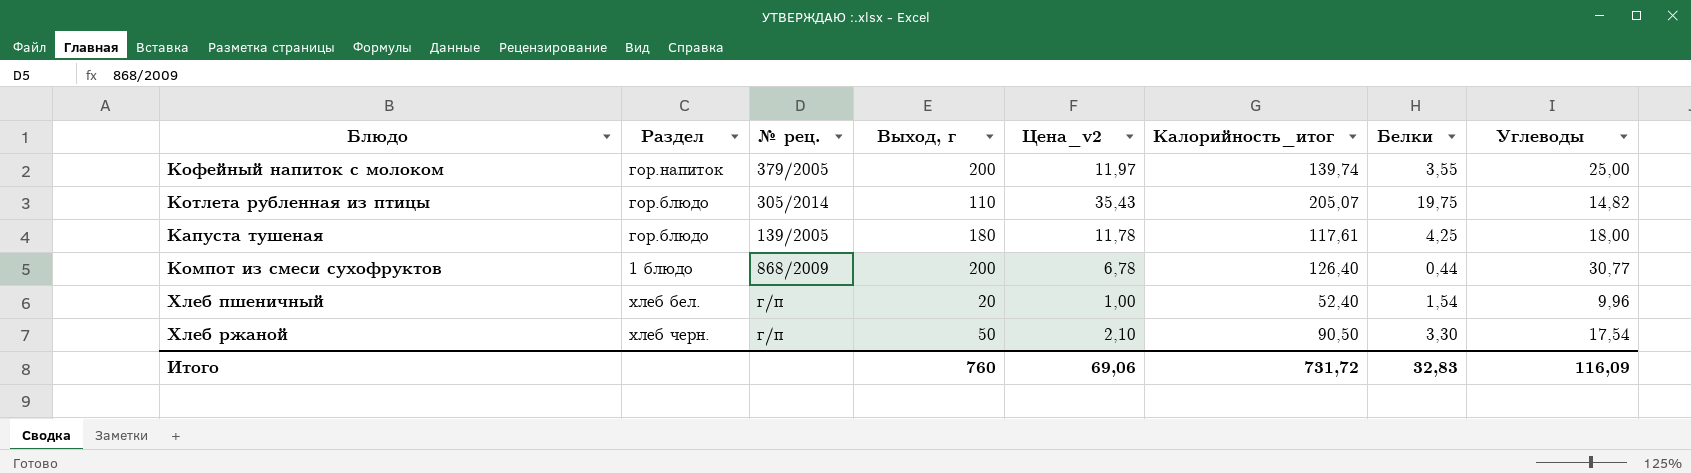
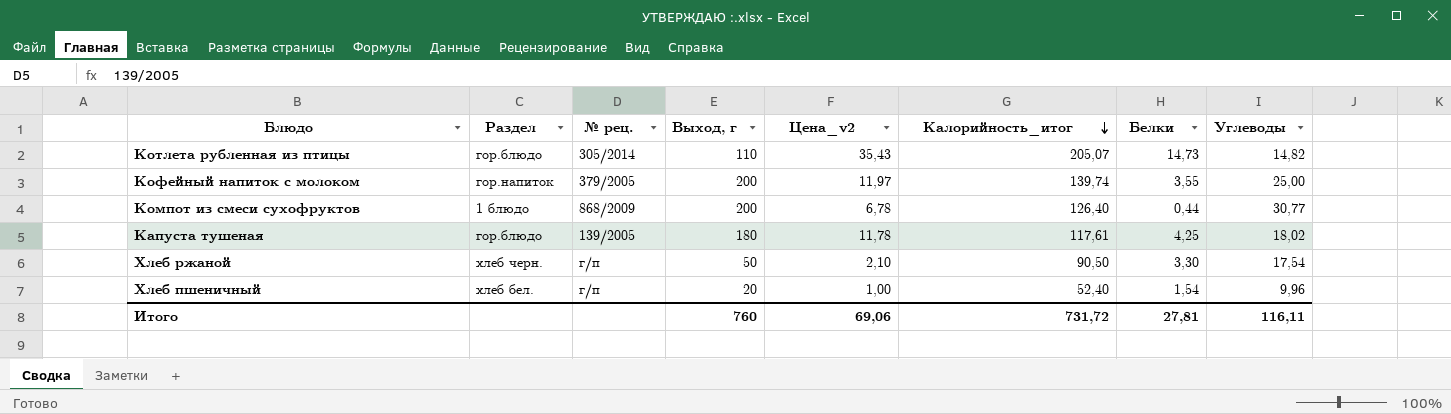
row order: none -> Калорийность_итог descending
Котлета рубленная из птицы | Белки: 19,75 -> 14,73
Капуста тушеная | Углеводы: 18,00 -> 18,02
Итого | Белки: 32,83 -> 27,81
Итого | Углеводы: 116,09 -> 116,11

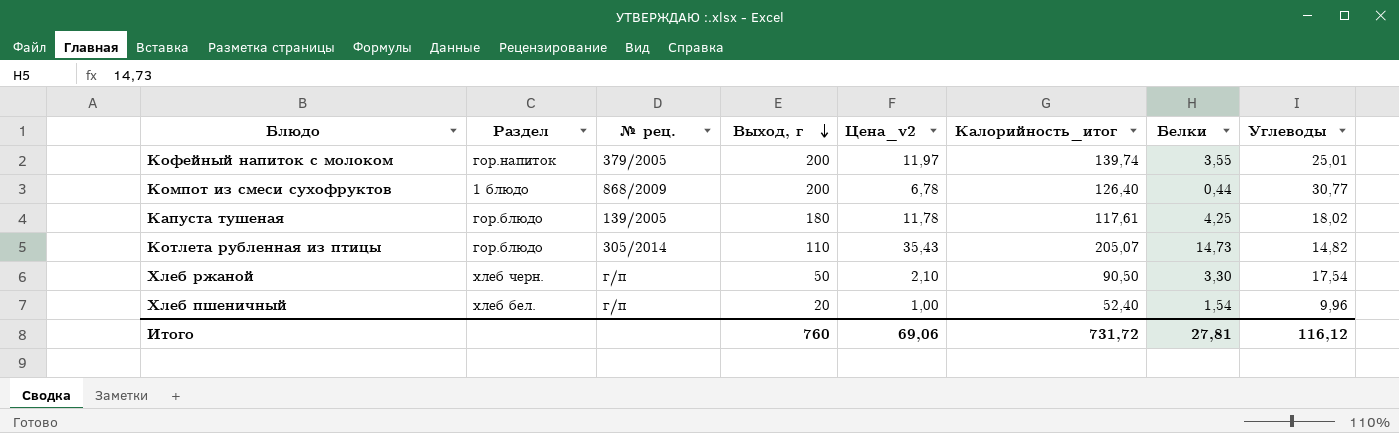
row order: Калорийность_итог descending -> Выход, г descending
Кофейный напиток с молоком | Углеводы: 25,00 -> 25,01
Итого | Углеводы: 116,11 -> 116,12

